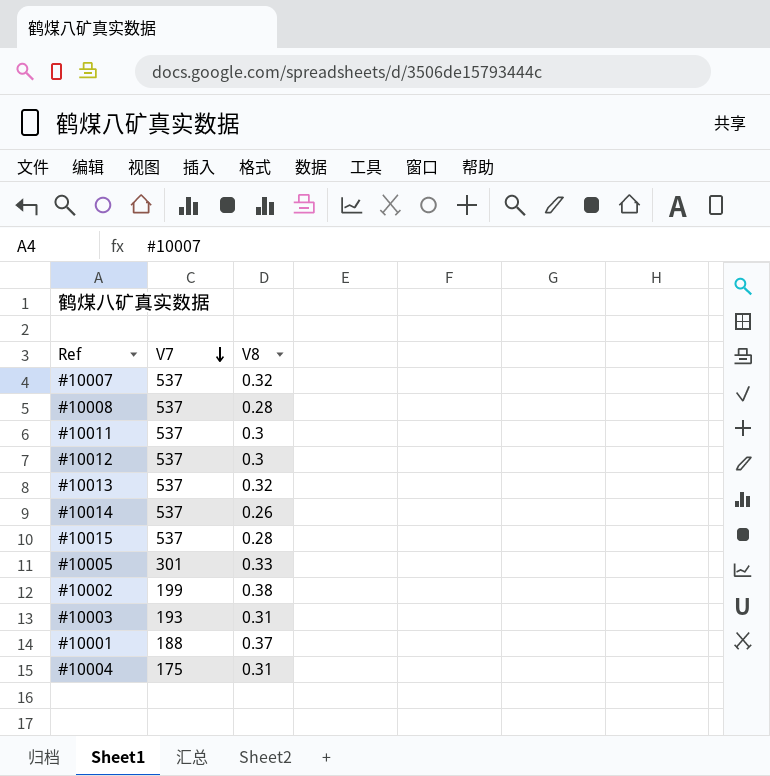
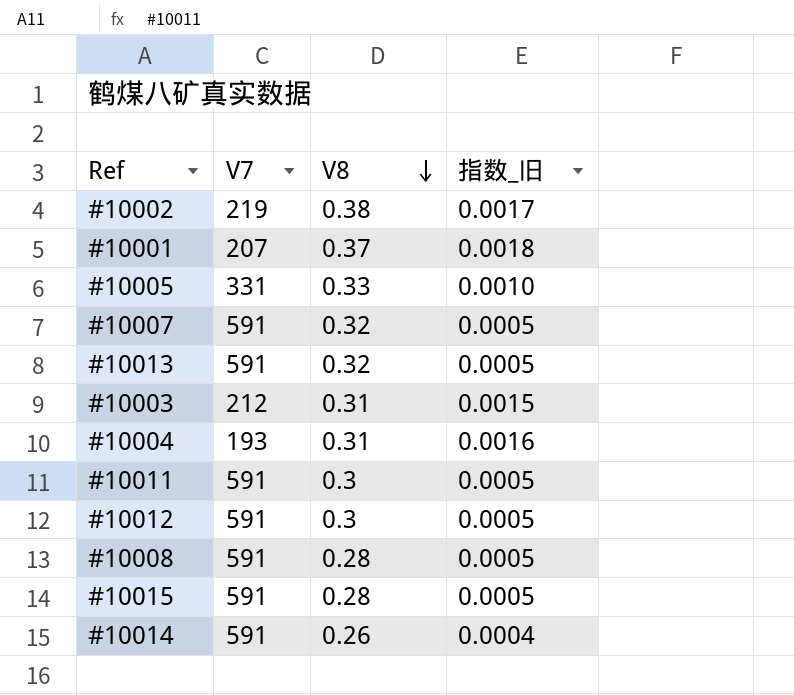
row order: V7 descending -> V8 descending
column 指数_旧 | formula: none -> [V8] / [V7]
#10002 | V7: 199 -> 219
#10001 | V7: 188 -> 207
#10005 | V7: 301 -> 331
#10007 | V7: 537 -> 591
#10013 | V7: 537 -> 591
#10003 | V7: 193 -> 212
#10004 | V7: 175 -> 193
#10011 | V7: 537 -> 591
#10012 | V7: 537 -> 591
#10008 | V7: 537 -> 591
#10015 | V7: 537 -> 591
#10014 | V7: 537 -> 591

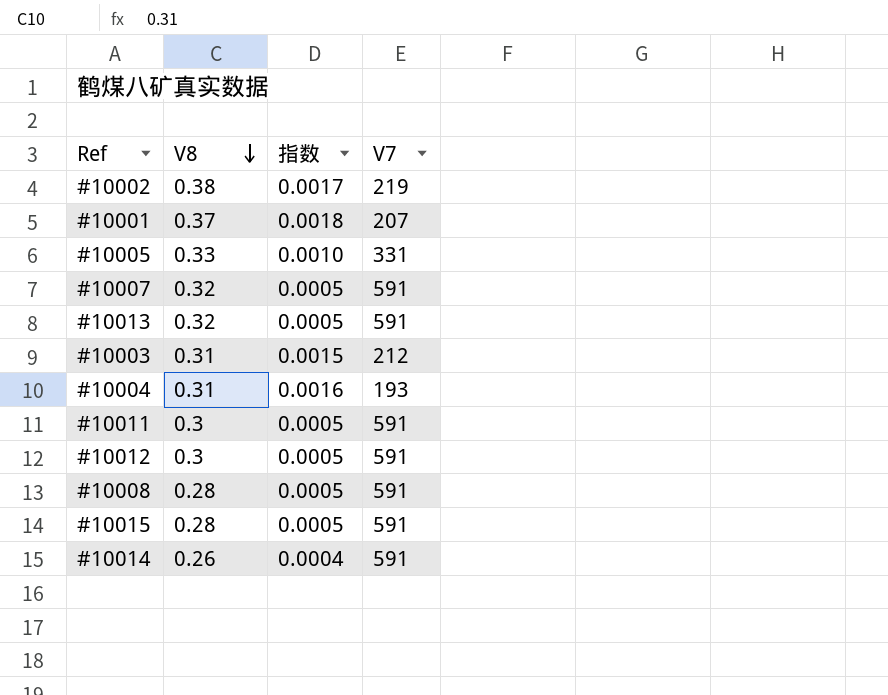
column name: 指数_旧 -> 指数
column V7 | position: 2 -> 4

